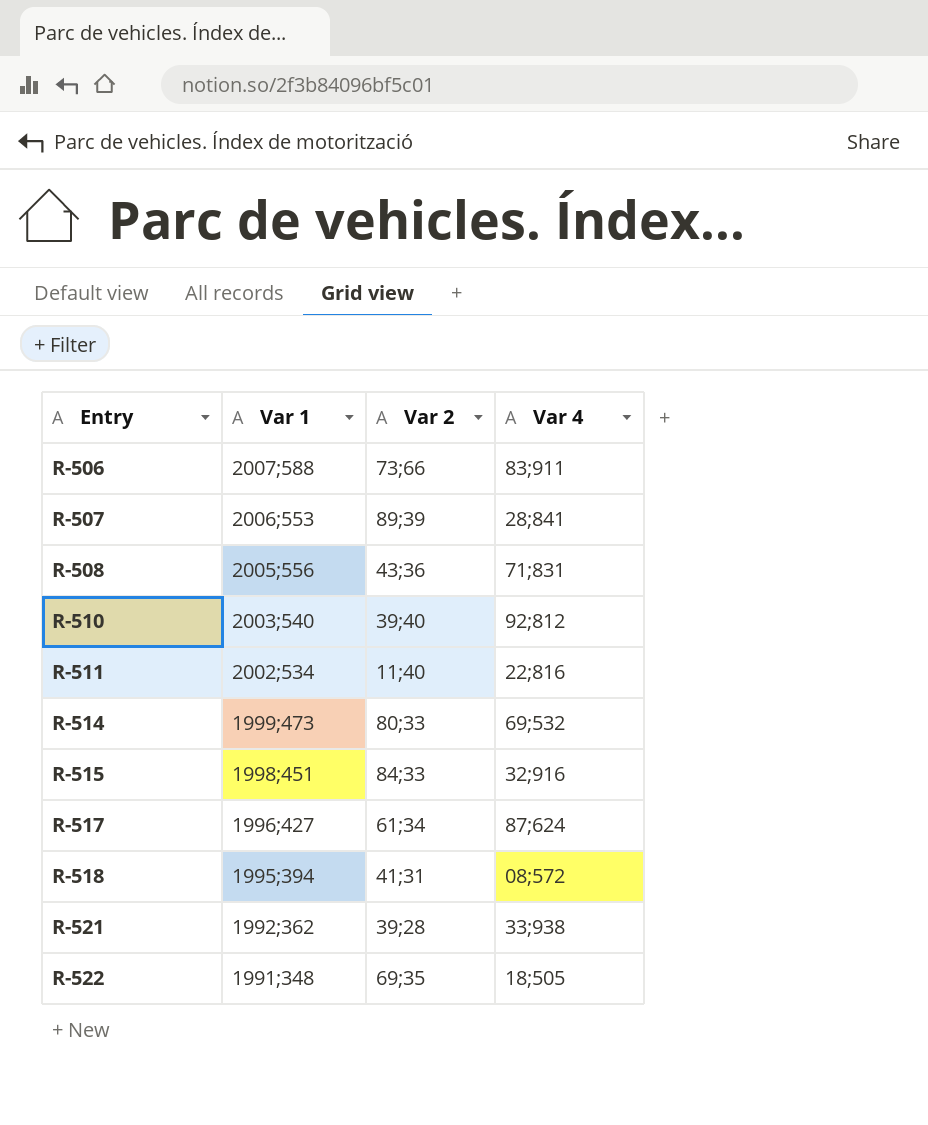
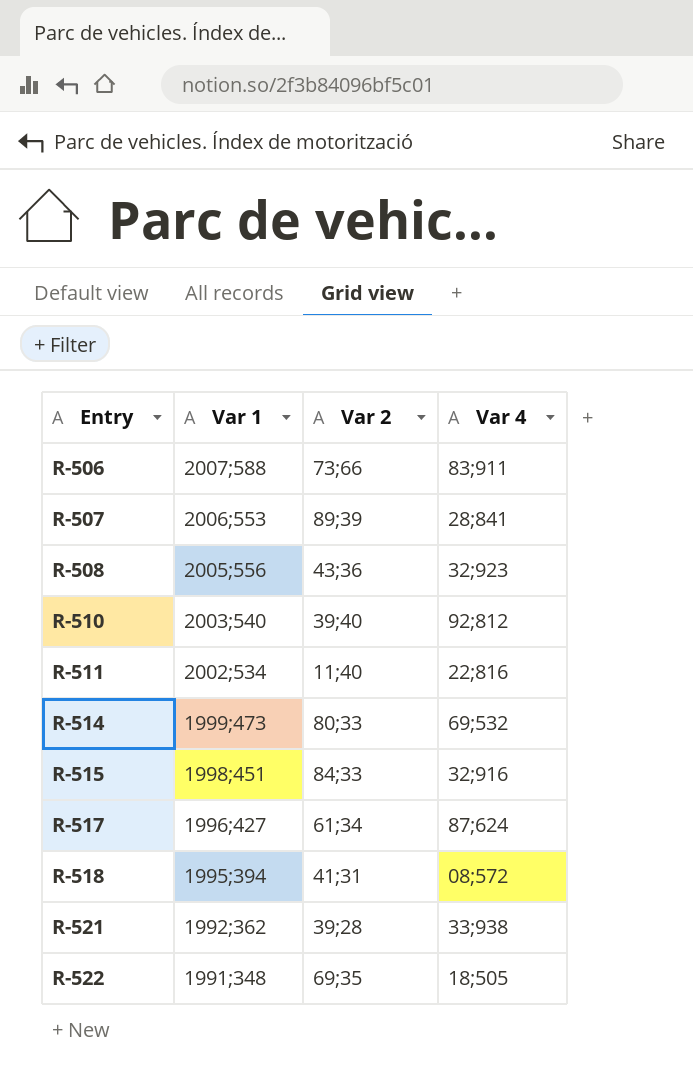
R-508 | Var 4: 71;831 -> 32;923

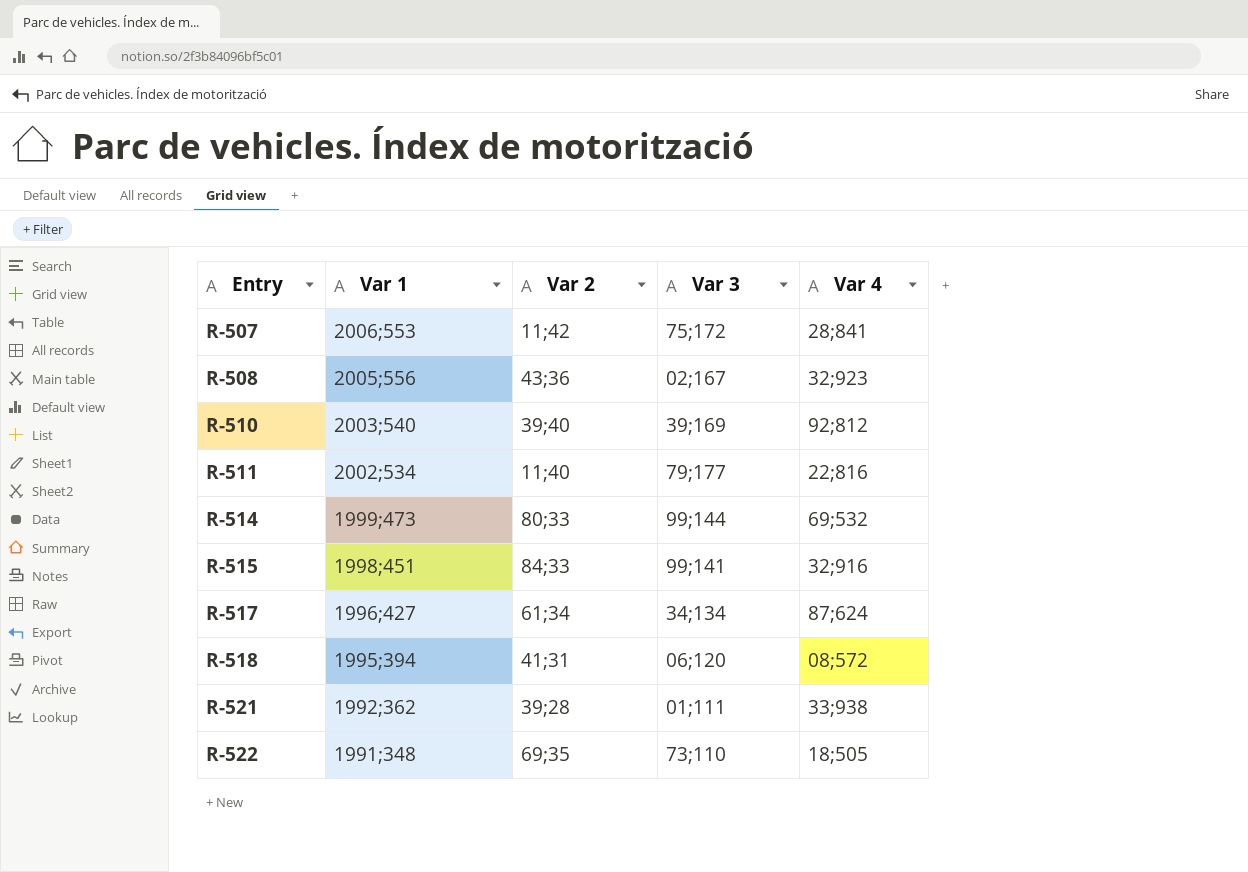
column Var 3 | position: none -> 4
row R-506: 2007;588 | 73;66 | 83;911 -> none
R-507 | Var 2: 89;39 -> 11;42

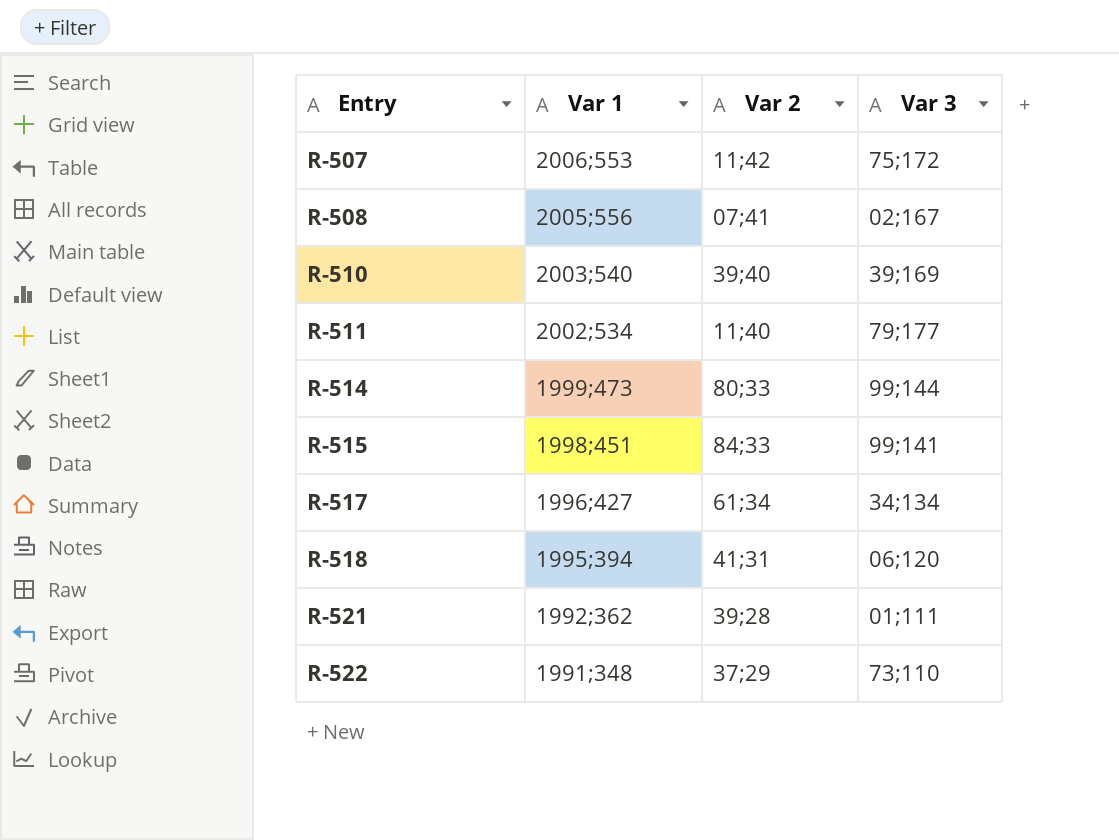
column Var 4 | position: 5 -> none
R-508 | Var 2: 43;36 -> 07;41
R-522 | Var 2: 69;35 -> 37;29

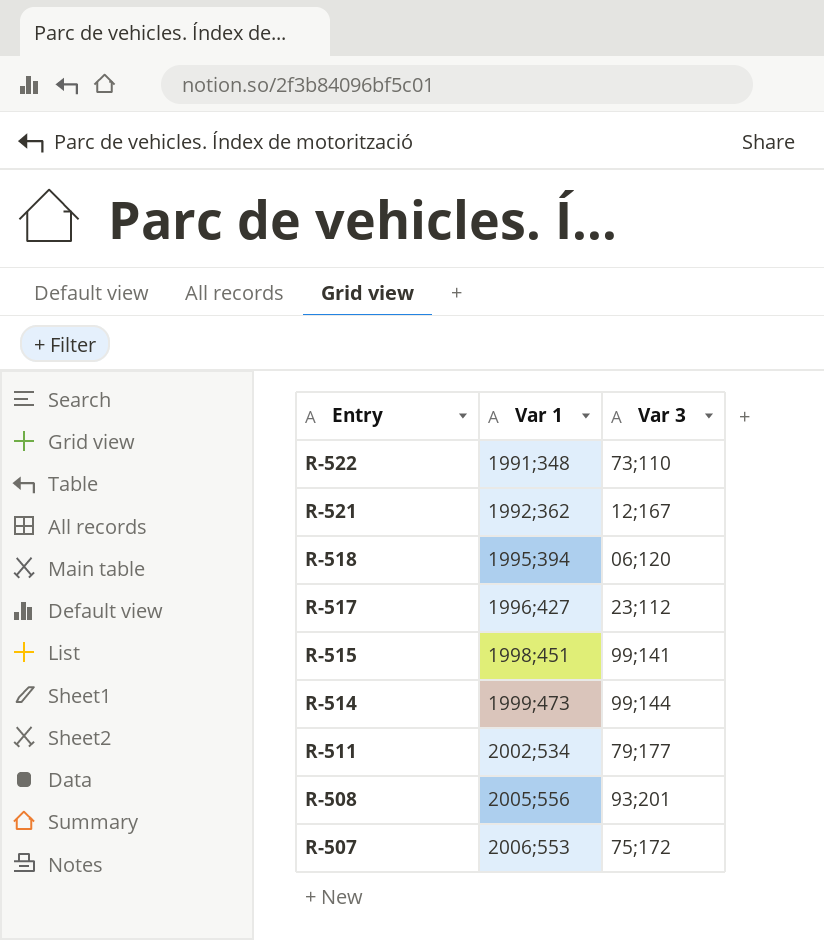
row order: Entry ascending -> Entry descending
column Var 2 | position: 3 -> none
row R-510: 2003;540 | 39;40 | 39;169 -> none
R-521 | Var 3: 01;111 -> 12;167
R-517 | Var 3: 34;134 -> 23;112
R-508 | Var 3: 02;167 -> 93;201

